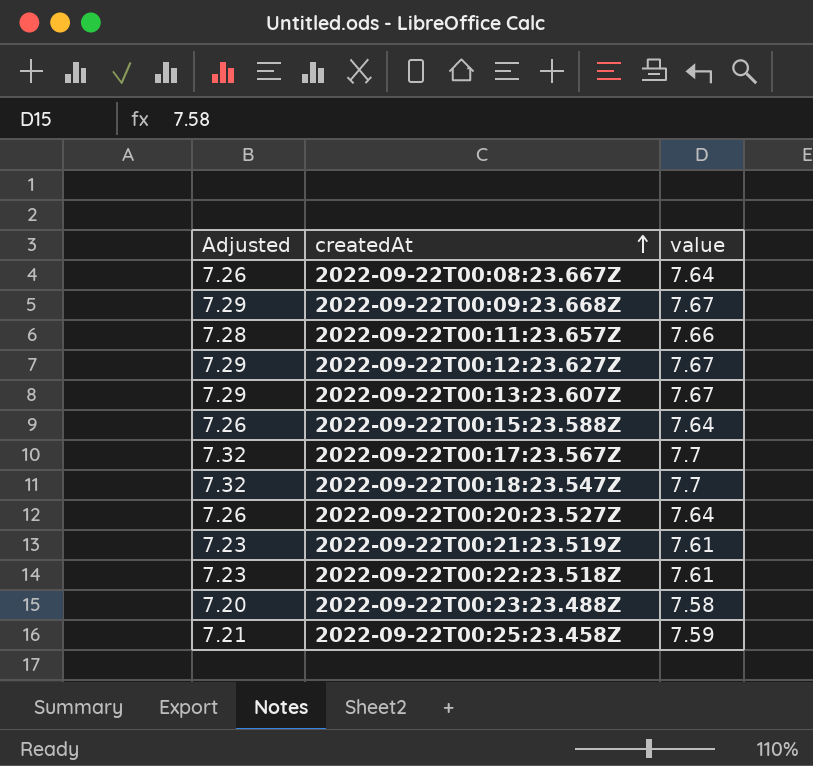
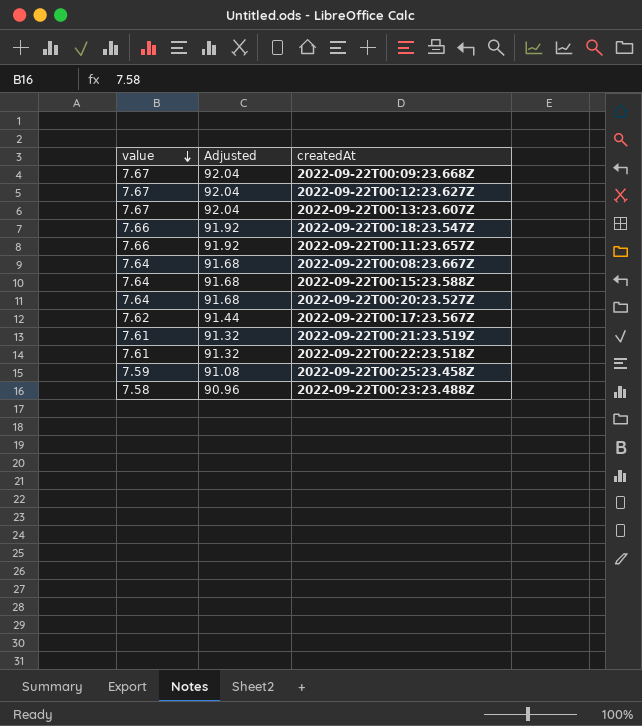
row order: createdAt ascending -> value descending
column value | position: 3 -> 1
column Adjusted | formula: [value] * 0.95 -> [value] * 12
2022-09-22T00:18:23.547Z | value: 7.7 -> 7.66
2022-09-22T00:17:23.567Z | value: 7.7 -> 7.62

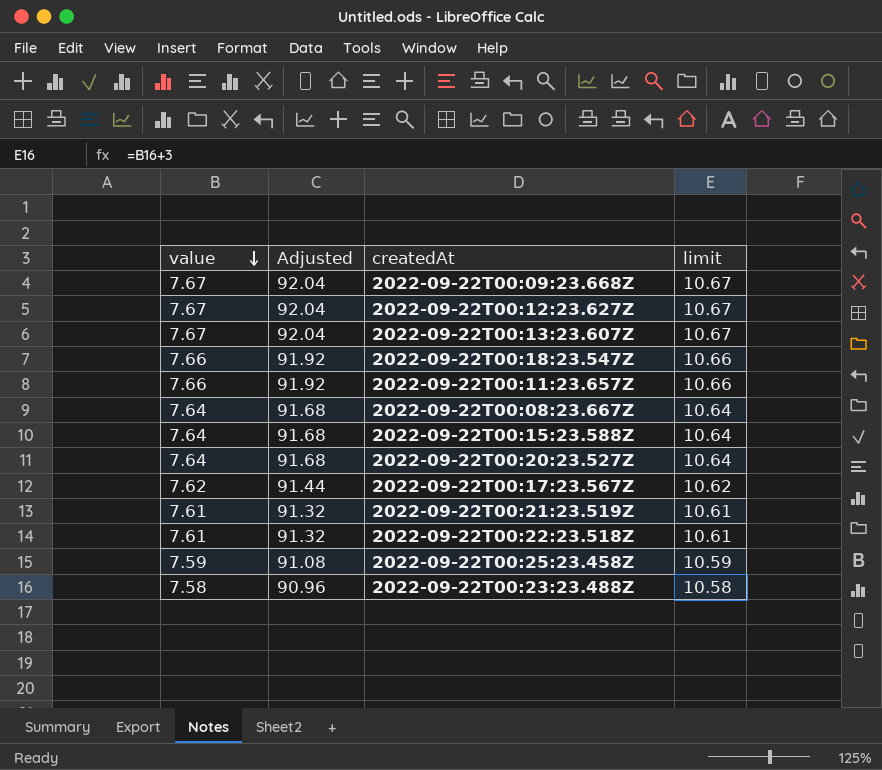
column limit | formula: none -> [value] + 3

